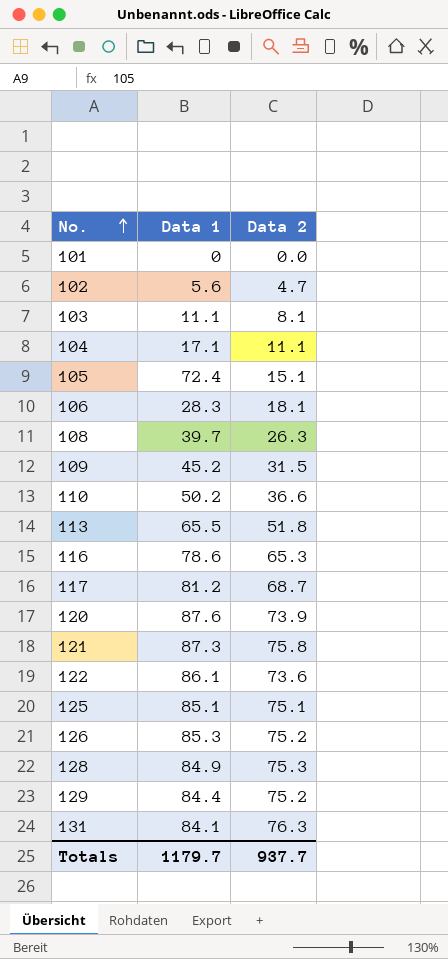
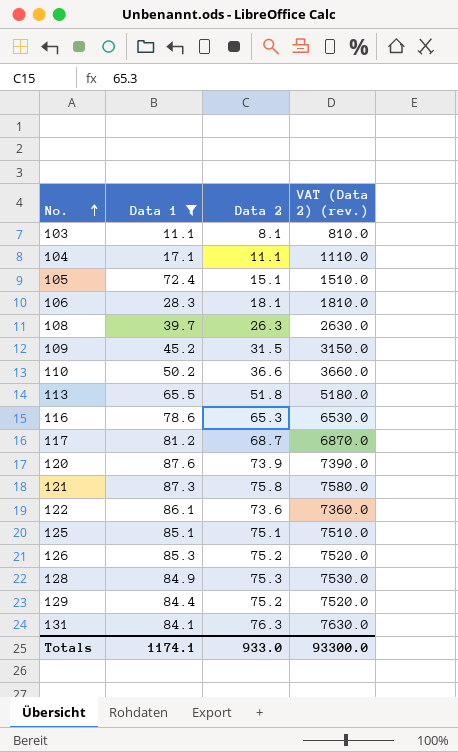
filter: none -> Data 1 >= 11.1
column VAT (Data 2) (rev.) | formula: none -> [Data 2] * 100
Totals | Data 1: 1179.7 -> 1174.1
Totals | Data 2: 937.7 -> 933.0

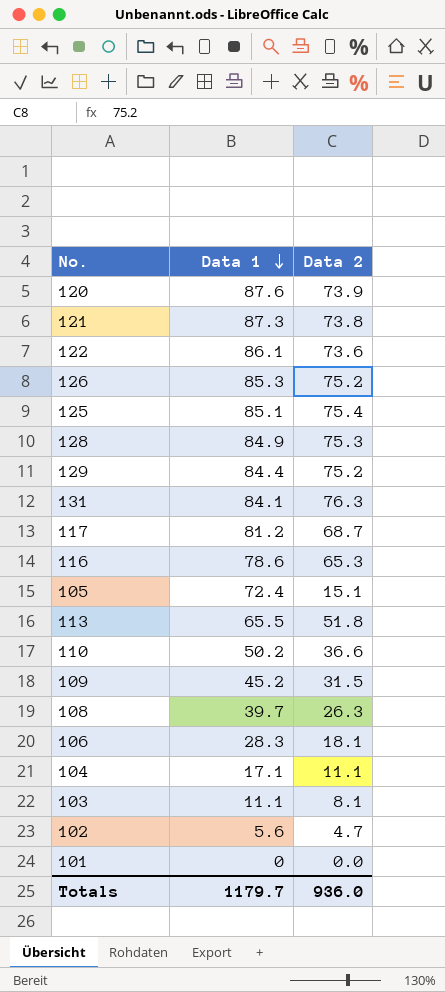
filter: Data 1 >= 11.1 -> none
row order: No. ascending -> Data 1 descending
column VAT (Data 2) (rev.) | formula: [Data 2] * 100 -> none
121 | Data 2: 75.8 -> 73.8
125 | Data 2: 75.1 -> 75.4
Totals | Data 1: 1174.1 -> 1179.7
Totals | Data 2: 933.0 -> 936.0

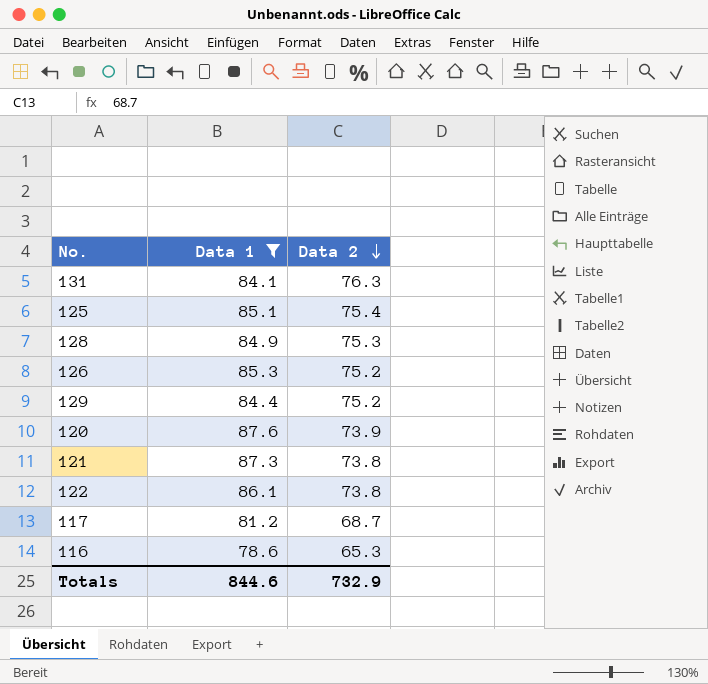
filter: none -> Data 1 >= 78.6
row order: Data 1 descending -> Data 2 descending
122 | Data 2: 73.6 -> 73.8
Totals | Data 1: 1179.7 -> 844.6
Totals | Data 2: 936.0 -> 732.9

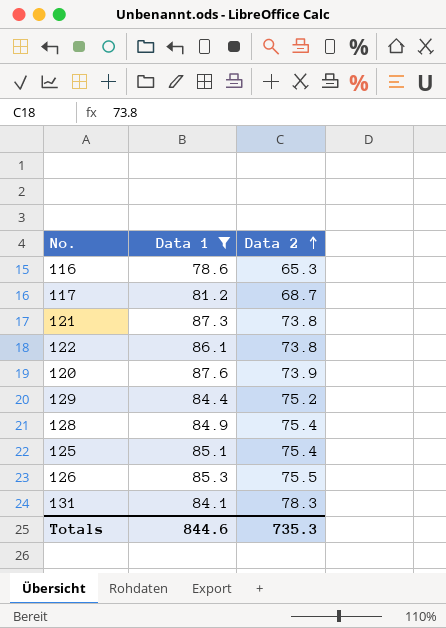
row order: Data 2 descending -> Data 2 ascending
128 | Data 2: 75.3 -> 75.4
126 | Data 2: 75.2 -> 75.5
131 | Data 2: 76.3 -> 78.3
Totals | Data 2: 732.9 -> 735.3

